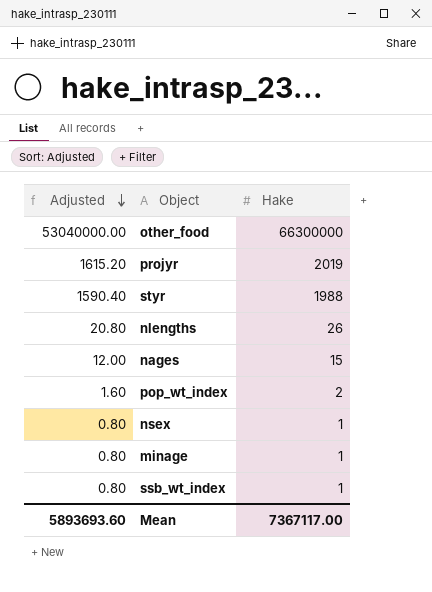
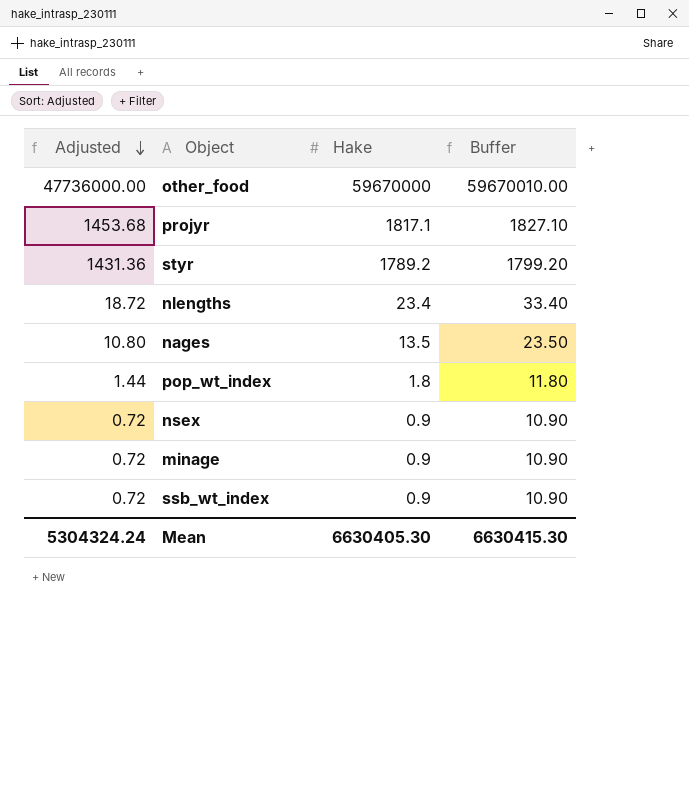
column Buffer | formula: none -> [Hake] + 10
other_food | Adjusted: 53040000.00 -> 47736000.00
other_food | Hake: 66300000 -> 59670000
projyr | Adjusted: 1615.20 -> 1453.68
projyr | Hake: 2019 -> 1817.1
styr | Adjusted: 1590.40 -> 1431.36
styr | Hake: 1988 -> 1789.2
nlengths | Adjusted: 20.80 -> 18.72
nlengths | Hake: 26 -> 23.4
nages | Adjusted: 12.00 -> 10.80
nages | Hake: 15 -> 13.5
pop_wt_index | Adjusted: 1.60 -> 1.44
pop_wt_index | Hake: 2 -> 1.8
nsex | Adjusted: 0.80 -> 0.72
nsex | Hake: 1 -> 0.9
minage | Adjusted: 0.80 -> 0.72
minage | Hake: 1 -> 0.9
ssb_wt_index | Adjusted: 0.80 -> 0.72
ssb_wt_index | Hake: 1 -> 0.9
Mean | Adjusted: 5893693.60 -> 5304324.24
Mean | Hake: 7367117.00 -> 6630405.30

